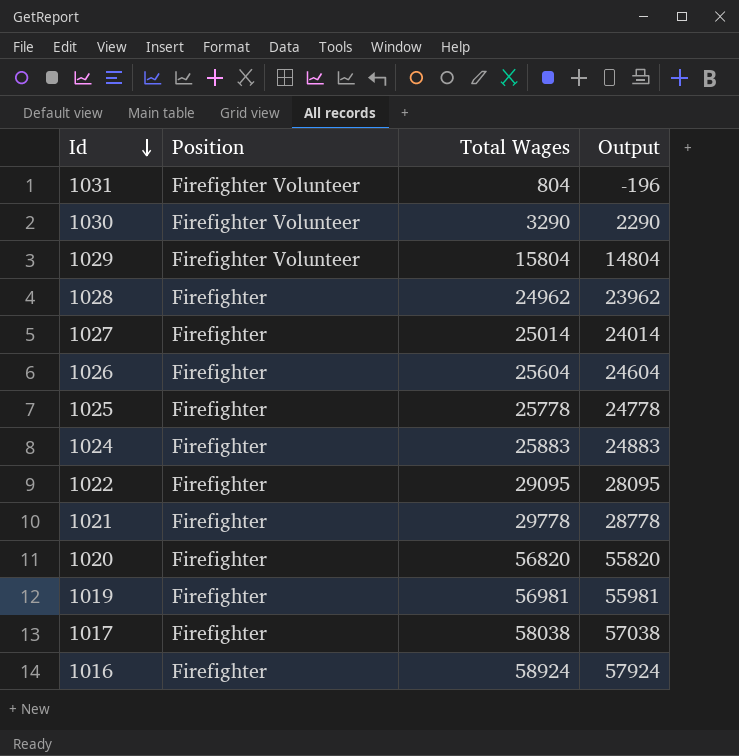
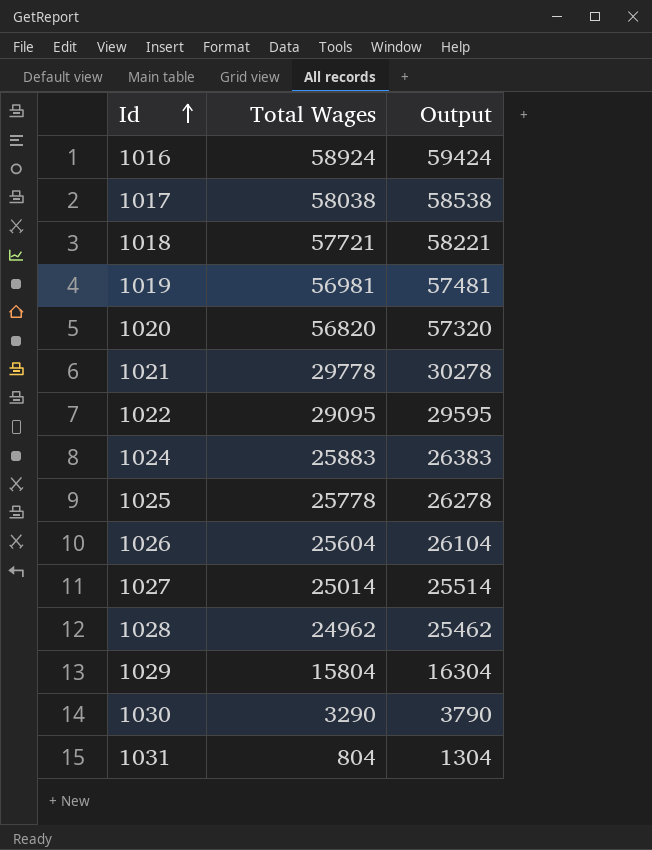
row order: Id descending -> Id ascending
column Position | position: 2 -> none
column Output | formula: [Total Wages] - 1000 -> [Total Wages] + 500
row 1018: none -> 57721 | 58221

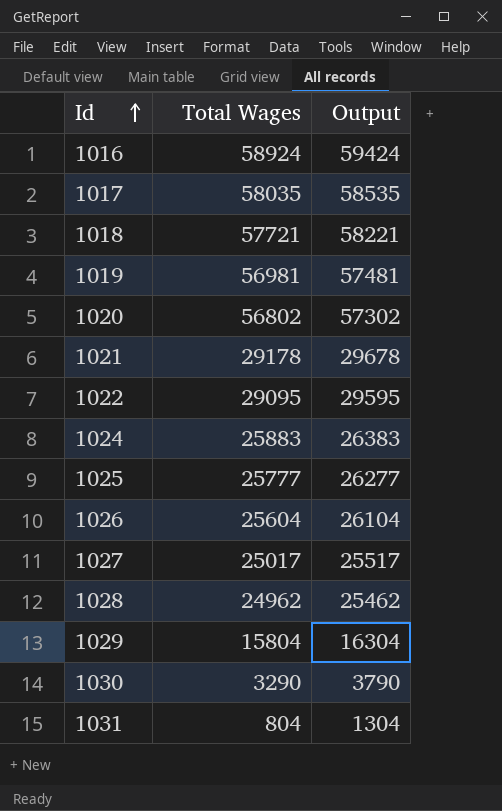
1017 | Total Wages: 58038 -> 58035
1017 | Output: 58538 -> 58535
1020 | Total Wages: 56820 -> 56802
1020 | Output: 57320 -> 57302
1021 | Total Wages: 29778 -> 29178
1021 | Output: 30278 -> 29678
1025 | Total Wages: 25778 -> 25777
1025 | Output: 26278 -> 26277
1027 | Total Wages: 25014 -> 25017
1027 | Output: 25514 -> 25517

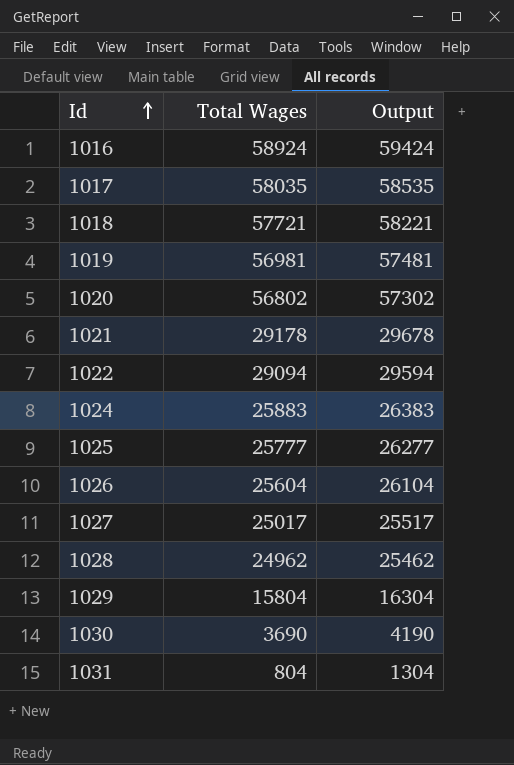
1022 | Total Wages: 29095 -> 29094
1022 | Output: 29595 -> 29594
1030 | Total Wages: 3290 -> 3690
1030 | Output: 3790 -> 4190

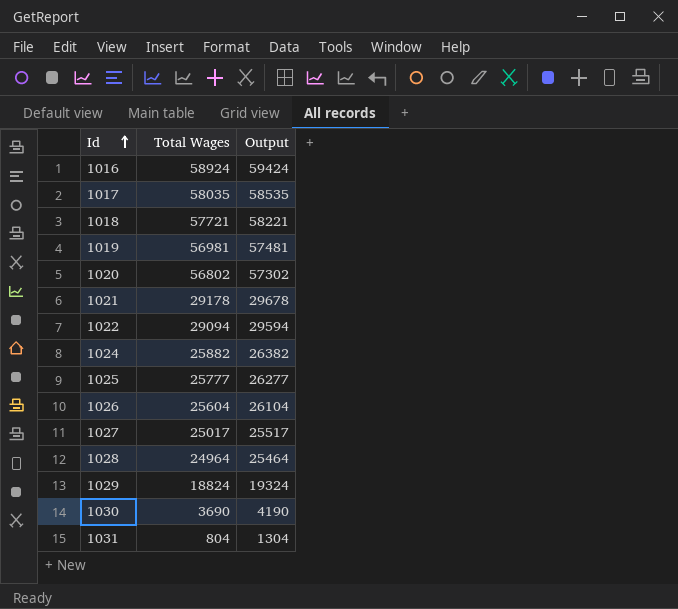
1024 | Total Wages: 25883 -> 25882
1024 | Output: 26383 -> 26382
1028 | Total Wages: 24962 -> 24964
1028 | Output: 25462 -> 25464
1029 | Total Wages: 15804 -> 18824
1029 | Output: 16304 -> 19324

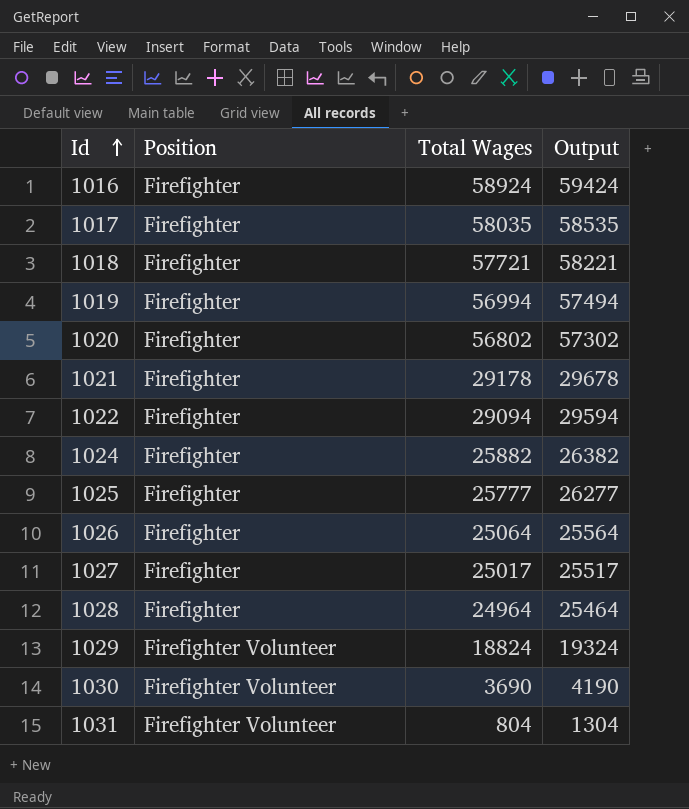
column Position | position: none -> 2
1019 | Total Wages: 56981 -> 56994
1019 | Output: 57481 -> 57494
1026 | Total Wages: 25604 -> 25064
1026 | Output: 26104 -> 25564

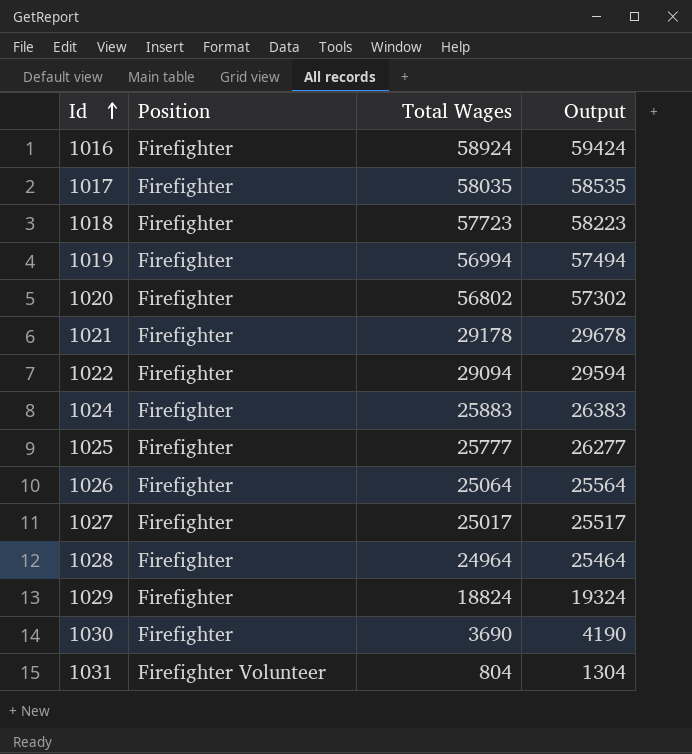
1018 | Total Wages: 57721 -> 57723
1018 | Output: 58221 -> 58223
1024 | Total Wages: 25882 -> 25883
1024 | Output: 26382 -> 26383
1029 | Position: Firefighter Volunteer -> Firefighter
1030 | Position: Firefighter Volunteer -> Firefighter

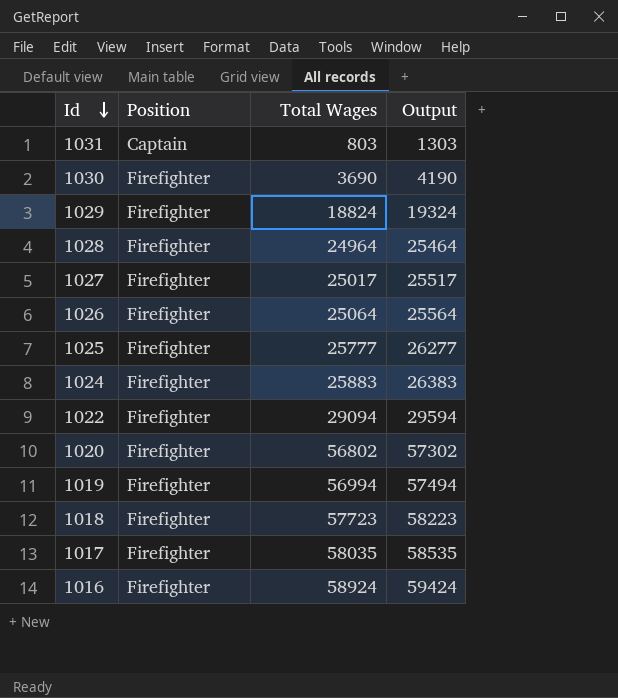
row order: Id ascending -> Id descending
row 1021: Firefighter | 29178 | 29678 -> none
1031 | Position: Firefighter Volunteer -> Captain
1031 | Total Wages: 804 -> 803
1031 | Output: 1304 -> 1303

